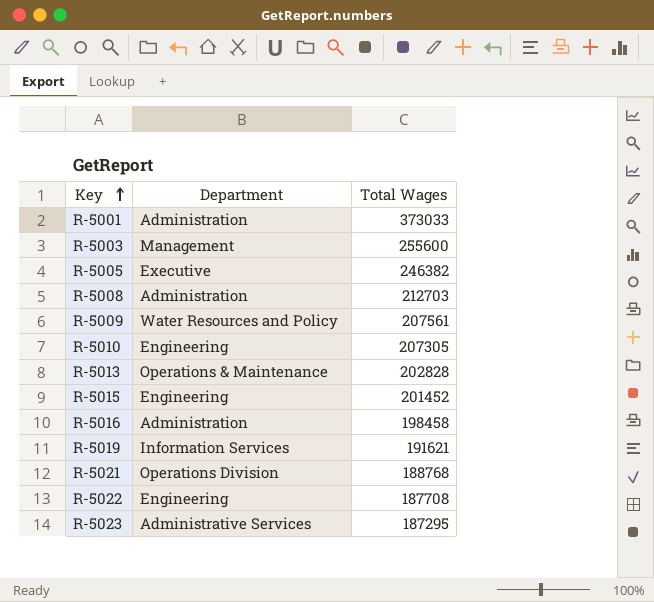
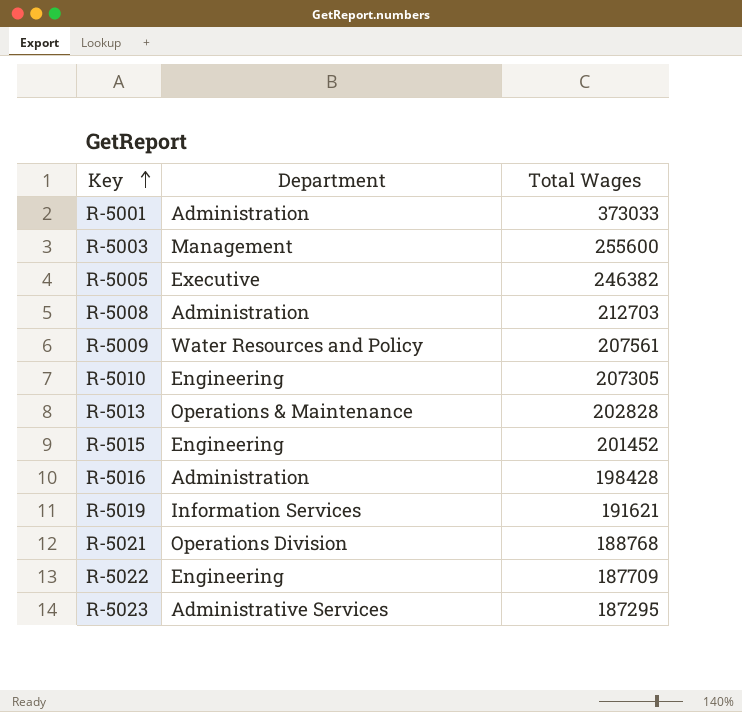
R-5016 | Total Wages: 198458 -> 198428
R-5022 | Total Wages: 187708 -> 187709

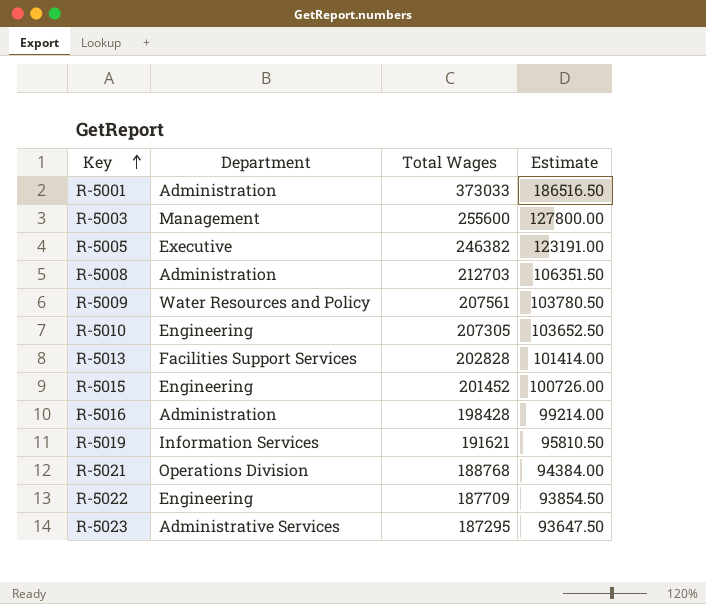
column Estimate | formula: none -> [Total Wages] * 0.5
R-5013 | Department: Operations & Maintenance -> Facilities Support Services

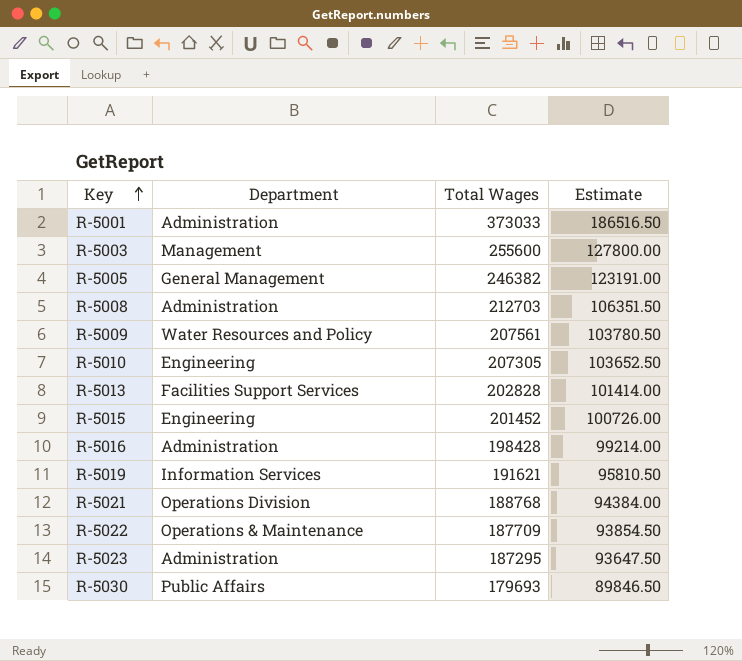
R-5005 | Department: Executive -> General Management
R-5022 | Department: Engineering -> Operations & Maintenance
R-5023 | Department: Administrative Services -> Administration
row R-5030: none -> Public Affairs | 179693 | 89846.50

